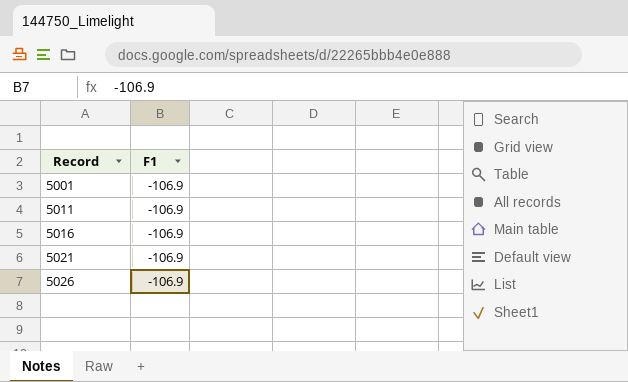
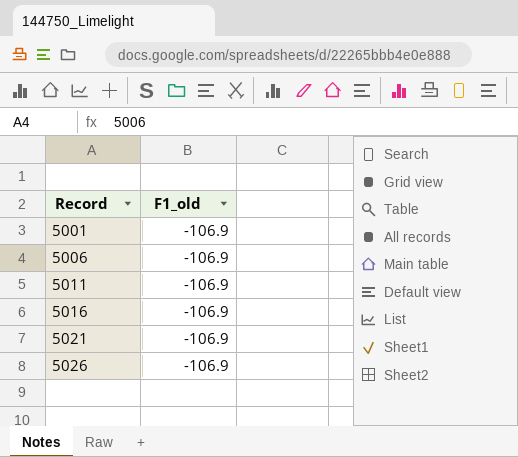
column name: F1 -> F1_old
row 5006: none -> -106.9

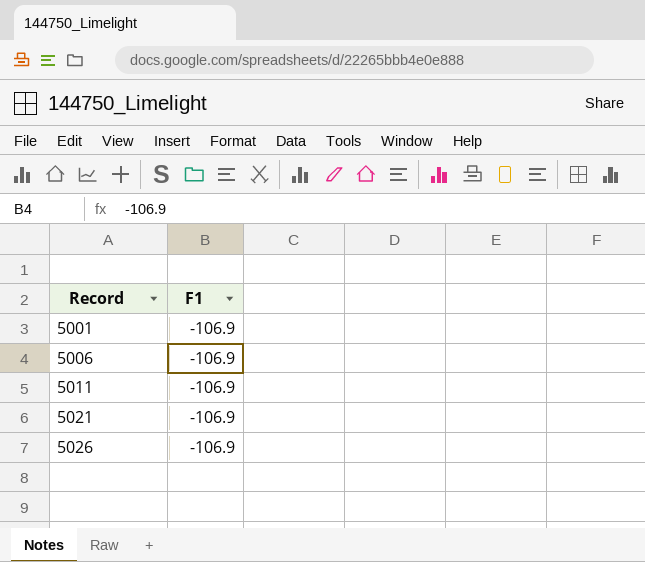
column name: F1_old -> F1
row 5016: -106.9 -> none

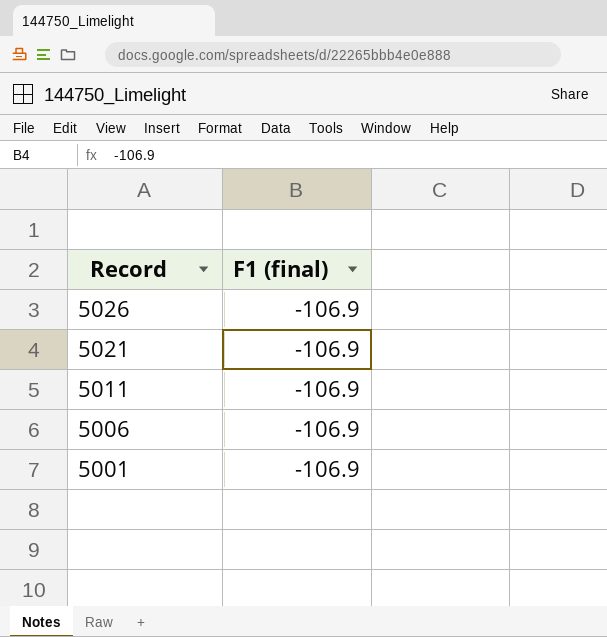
row order: Record ascending -> Record descending
column name: F1 -> F1 (final)

